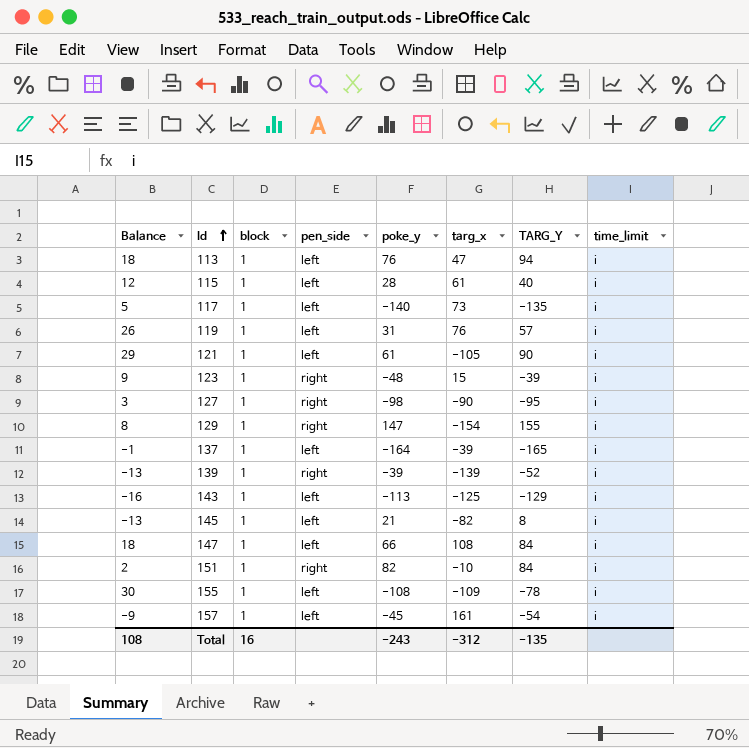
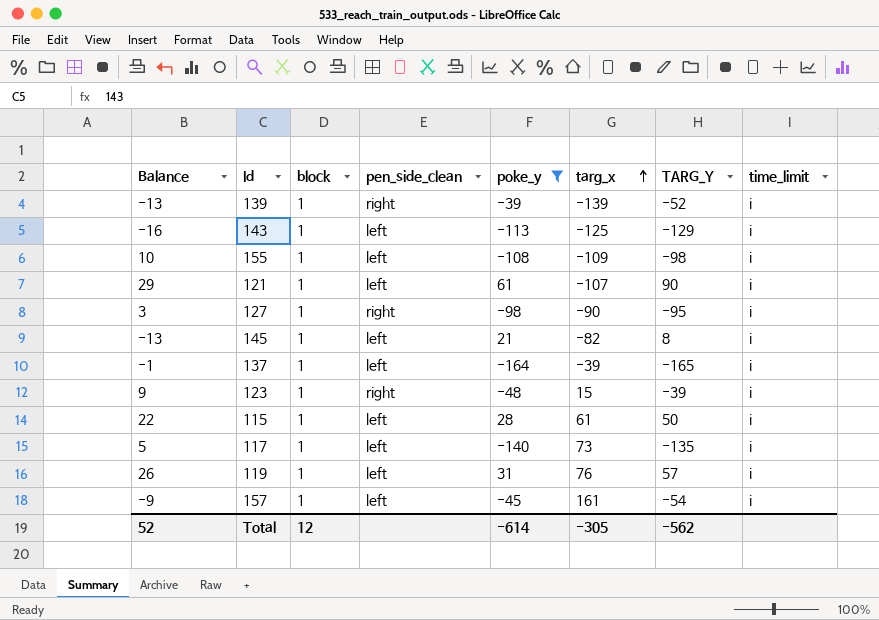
filter: none -> poke_y <= 61
row order: Id ascending -> targ_x ascending
column name: pen_side -> pen_side_clean
155 | Balance: 30 -> 10
155 | TARG_Y: -78 -> -98
121 | targ_x: -105 -> -107
115 | Balance: 12 -> 22
115 | TARG_Y: 40 -> 50
Total | Balance: 108 -> 52
Total | block: 16 -> 12
Total | poke_y: -243 -> -614
Total | targ_x: -312 -> -305
Total | TARG_Y: -135 -> -562

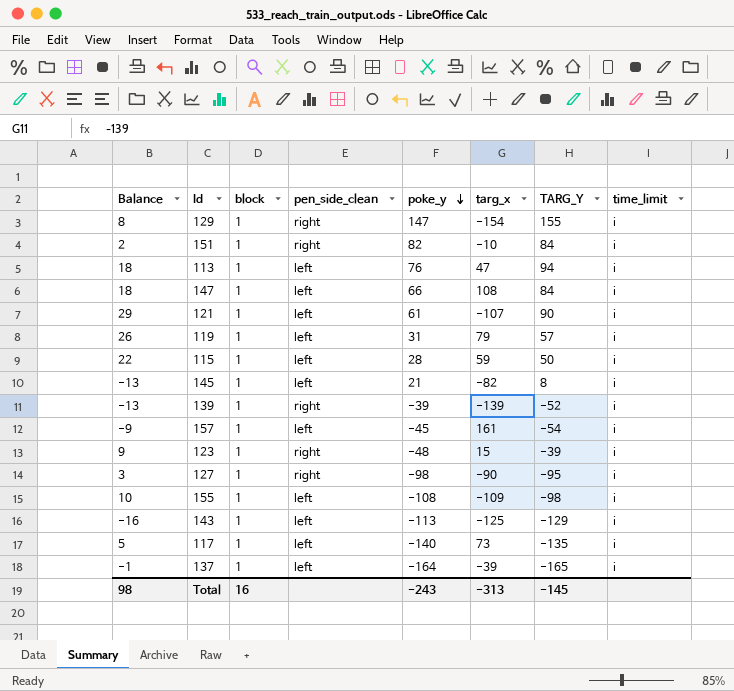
filter: poke_y <= 61 -> none
row order: targ_x ascending -> poke_y descending
119 | targ_x: 76 -> 79
115 | targ_x: 61 -> 59
Total | Balance: 52 -> 98
Total | block: 12 -> 16
Total | poke_y: -614 -> -243
Total | targ_x: -305 -> -313
Total | TARG_Y: -562 -> -145

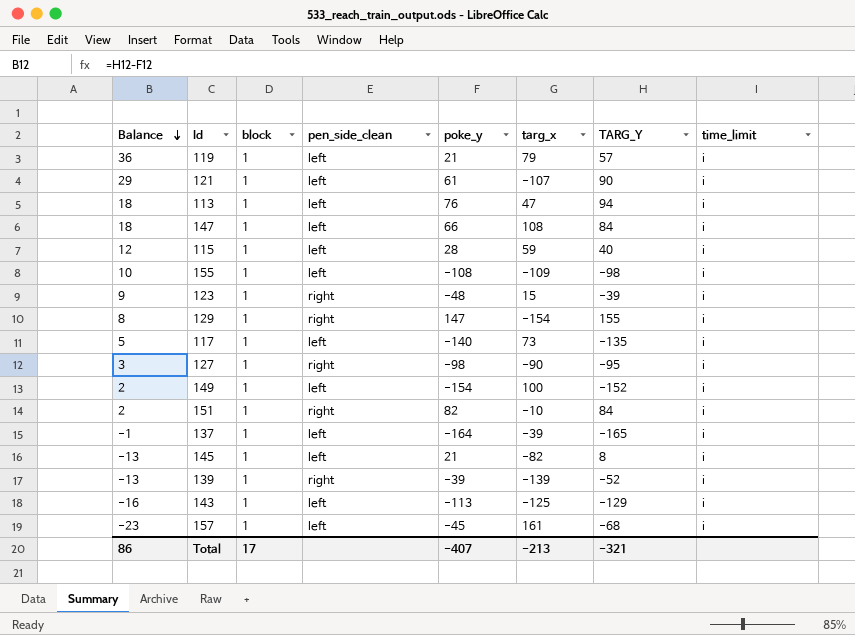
row order: poke_y descending -> Balance descending
119 | Balance: 26 -> 36
119 | poke_y: 31 -> 21
115 | Balance: 22 -> 12
115 | TARG_Y: 50 -> 40
row 149: none -> 2 | 1 | left | -154 | 100 | -152 | i
157 | Balance: -9 -> -23
157 | TARG_Y: -54 -> -68
Total | Balance: 98 -> 86
Total | block: 16 -> 17
Total | poke_y: -243 -> -407
Total | targ_x: -313 -> -213
Total | TARG_Y: -145 -> -321

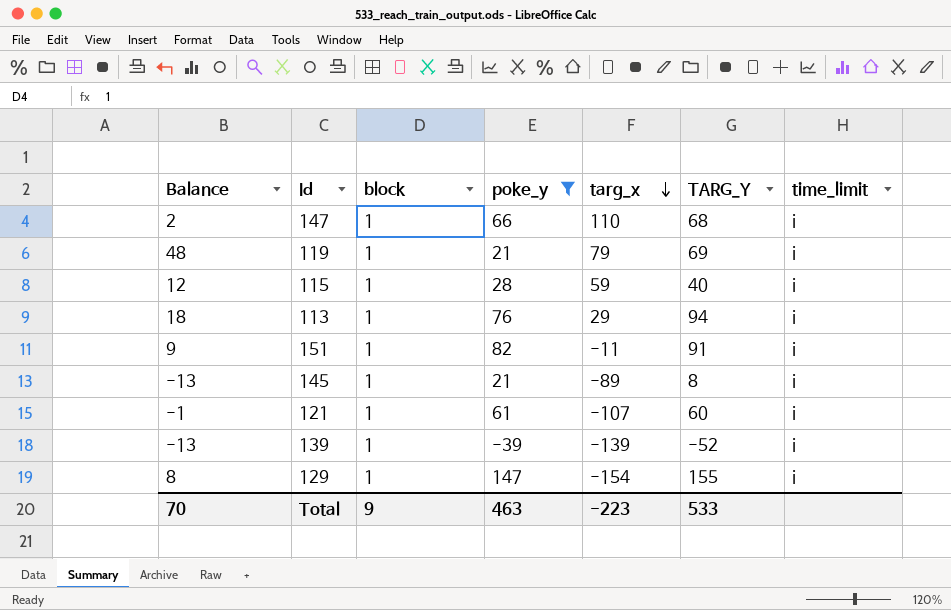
filter: none -> poke_y >= -39
row order: Balance descending -> targ_x descending
column pen_side_clean | position: 4 -> none
147 | Balance: 18 -> 2
147 | targ_x: 108 -> 110
147 | TARG_Y: 84 -> 68
119 | Balance: 36 -> 48
119 | TARG_Y: 57 -> 69
113 | targ_x: 47 -> 29
151 | Balance: 2 -> 9
151 | targ_x: -10 -> -11
151 | TARG_Y: 84 -> 91
145 | targ_x: -82 -> -89
121 | Balance: 29 -> -1
121 | TARG_Y: 90 -> 60
Total | Balance: 86 -> 70
Total | block: 17 -> 9
Total | poke_y: -407 -> 463
Total | targ_x: -213 -> -223
Total | TARG_Y: -321 -> 533

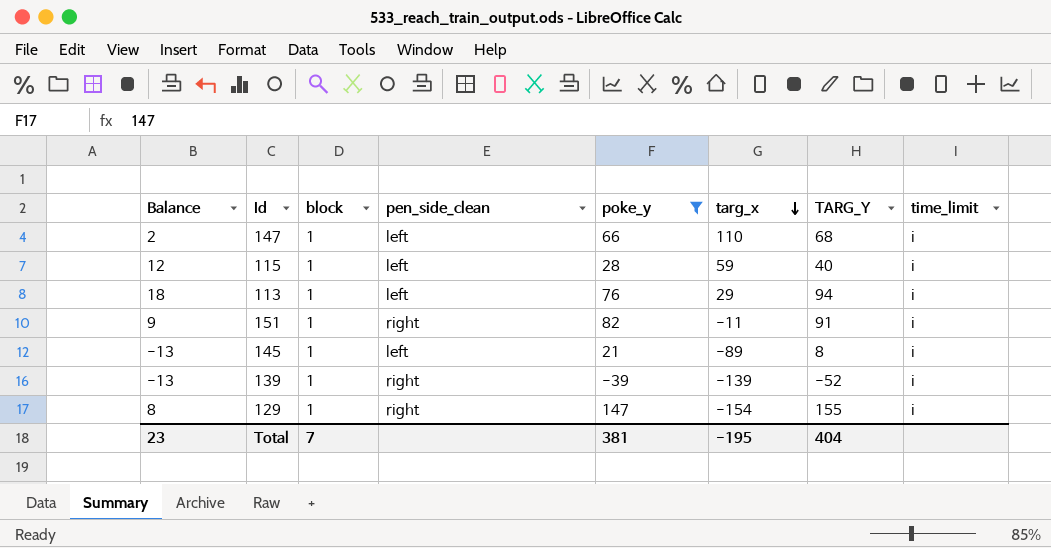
column pen_side_clean | position: none -> 4
row 119: 48 | 1 | 21 | 79 | 69 | i -> none
row 121: -1 | 1 | 61 | -107 | 60 | i -> none
Total | Balance: 70 -> 23
Total | block: 9 -> 7
Total | poke_y: 463 -> 381
Total | targ_x: -223 -> -195
Total | TARG_Y: 533 -> 404

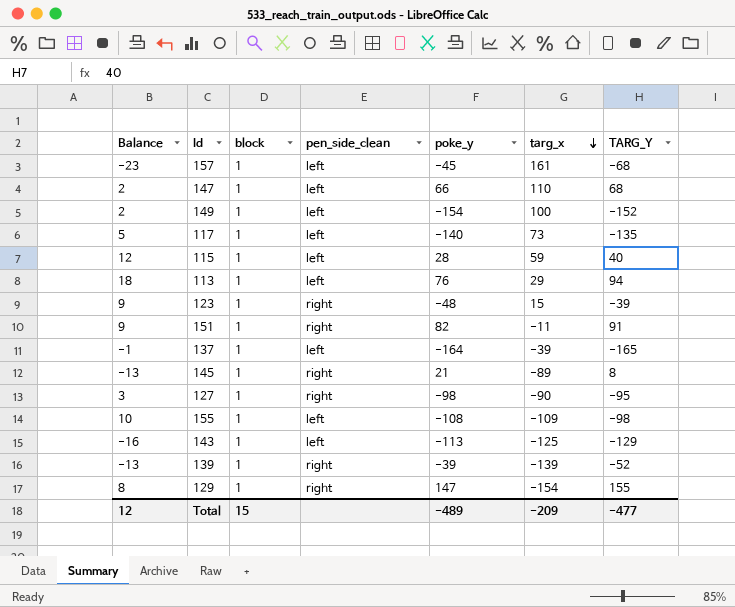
filter: poke_y >= -39 -> none
column time_limit | position: 8 -> none
145 | pen_side_clean: left -> right
Total | Balance: 23 -> 12
Total | block: 7 -> 15
Total | poke_y: 381 -> -489
Total | targ_x: -195 -> -209
Total | TARG_Y: 404 -> -477

